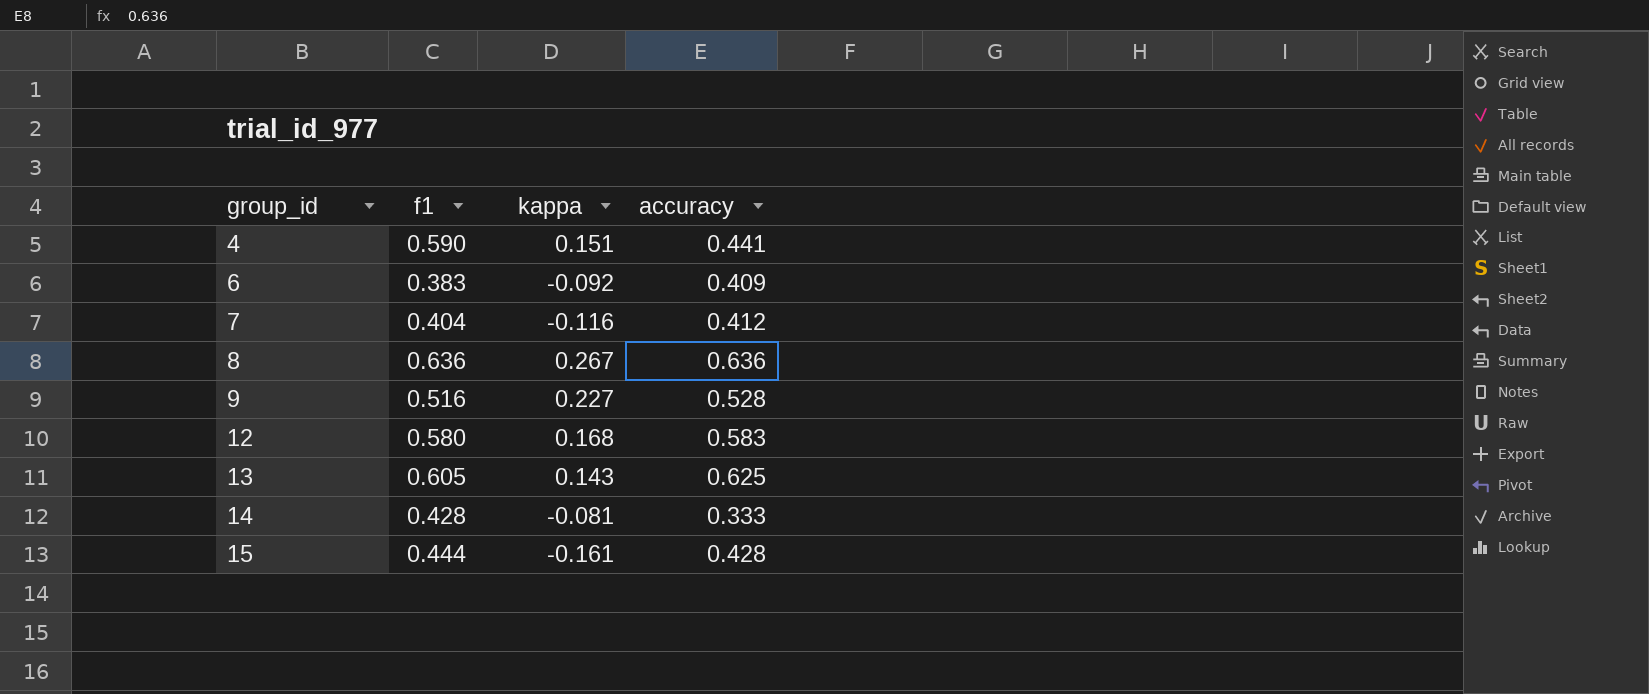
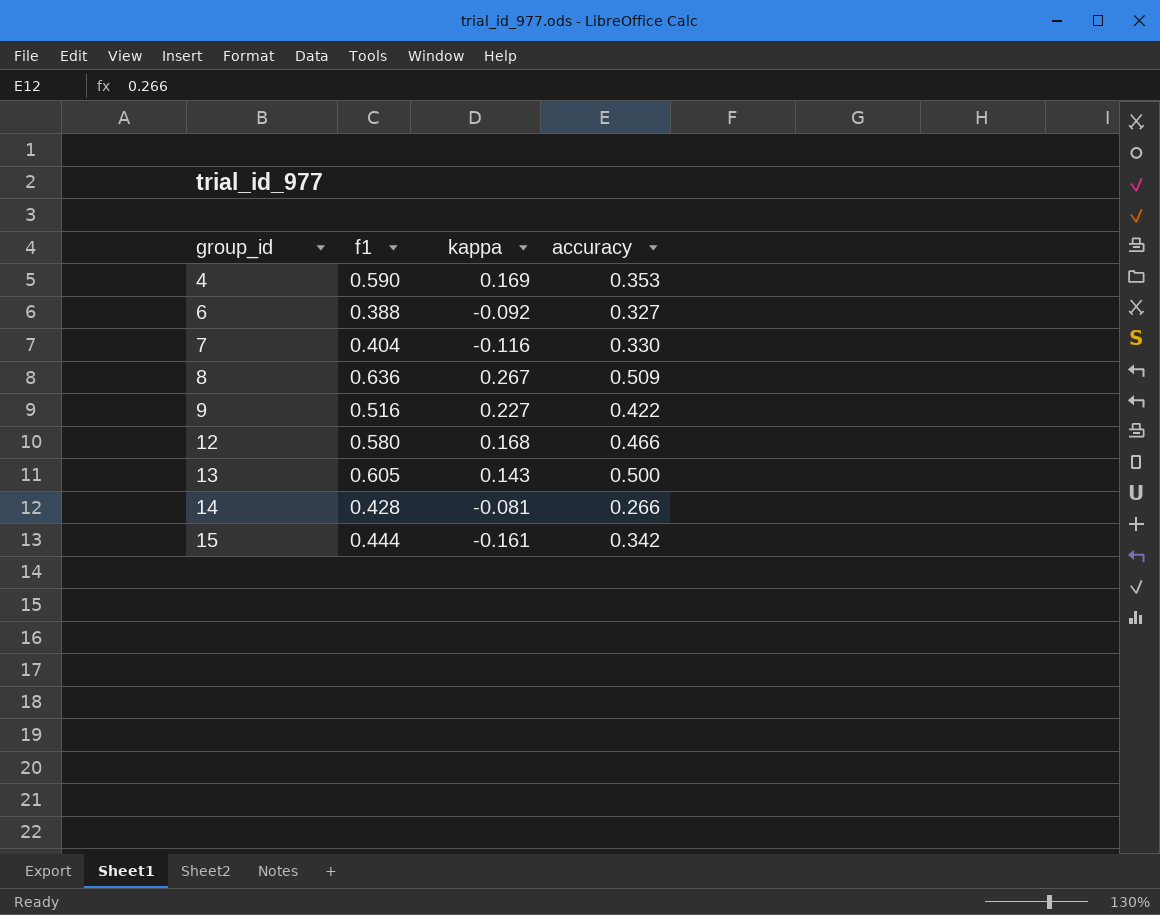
4 | kappa: 0.151 -> 0.169
4 | accuracy: 0.441 -> 0.353
6 | f1: 0.383 -> 0.388
6 | accuracy: 0.409 -> 0.327
7 | accuracy: 0.412 -> 0.330
8 | accuracy: 0.636 -> 0.509
9 | accuracy: 0.528 -> 0.422
12 | accuracy: 0.583 -> 0.466
13 | accuracy: 0.625 -> 0.500
14 | accuracy: 0.333 -> 0.266
15 | accuracy: 0.428 -> 0.342

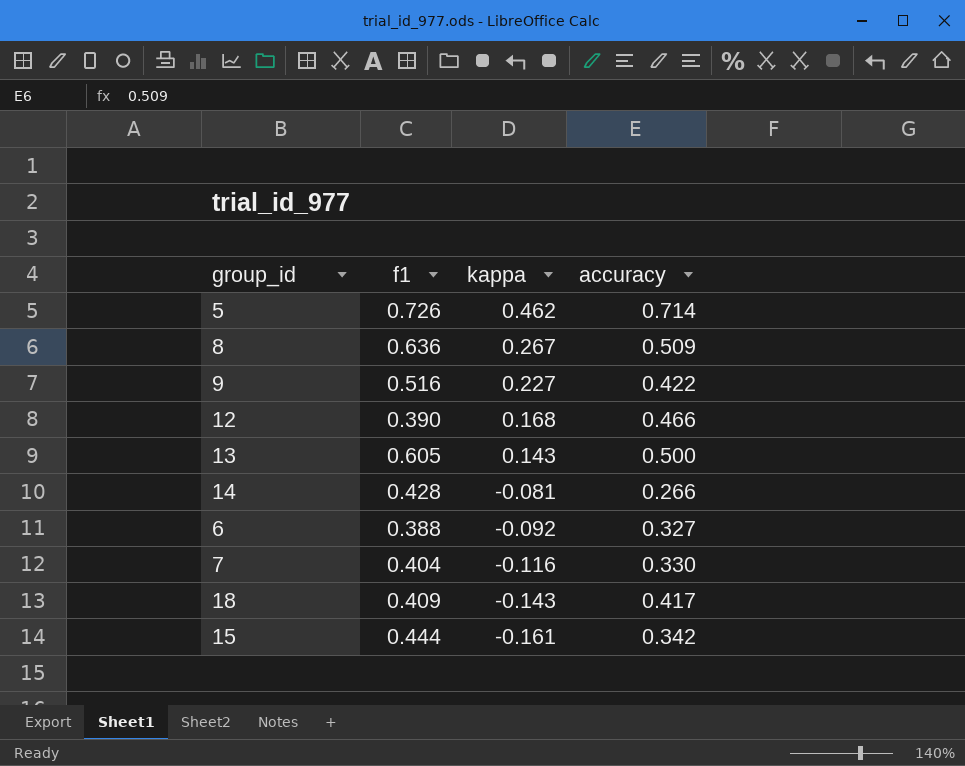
row order: group_id ascending -> kappa descending
row 4: 0.590 | 0.169 | 0.353 -> none
row 5: none -> 0.726 | 0.462 | 0.714
12 | f1: 0.580 -> 0.390
row 18: none -> 0.409 | -0.143 | 0.417

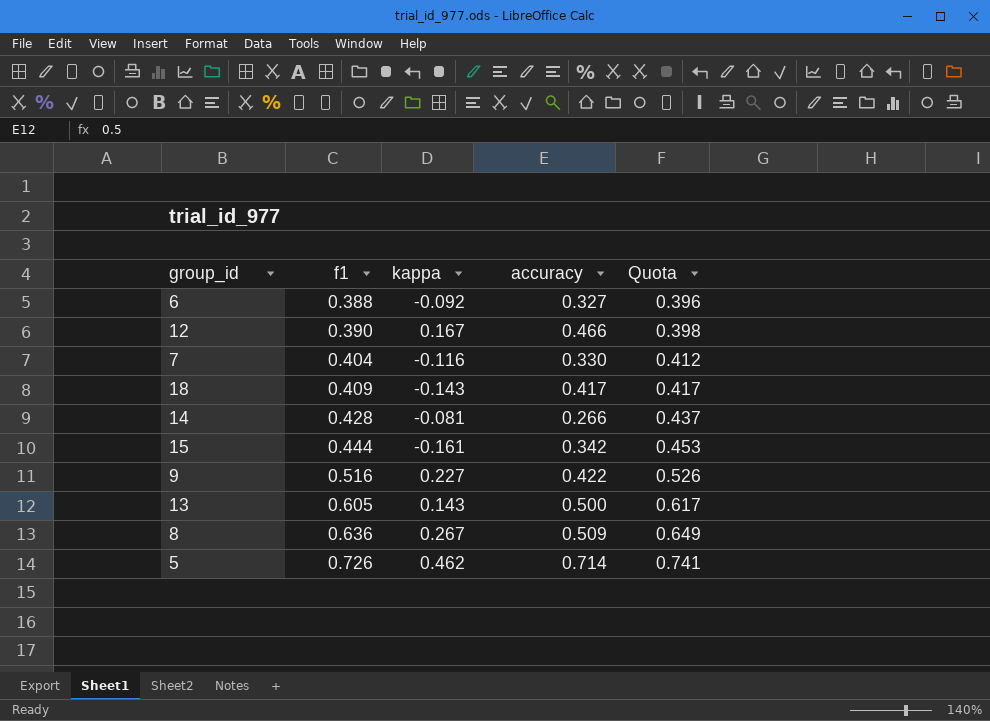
row order: kappa descending -> f1 ascending
column Quota | formula: none -> [f1] * 1.02
12 | kappa: 0.168 -> 0.167

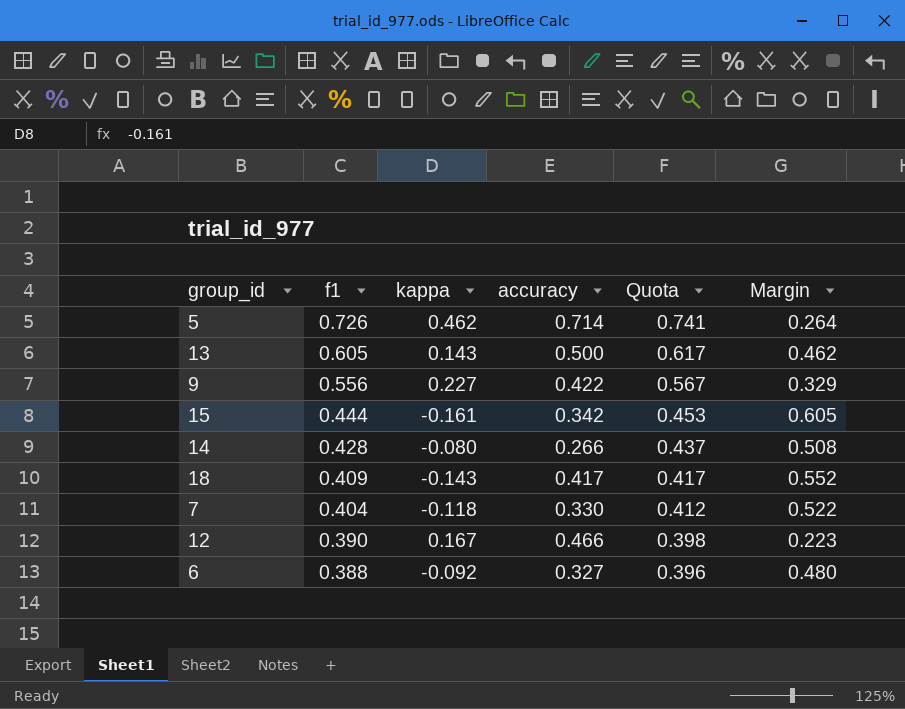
row order: f1 ascending -> f1 descending
column Margin | formula: none -> [f1] - [kappa]
row 8: 0.636 | 0.267 | 0.509 | 0.649 -> none
9 | f1: 0.516 -> 0.556
9 | Quota: 0.526 -> 0.567
14 | kappa: -0.081 -> -0.080
7 | kappa: -0.116 -> -0.118

